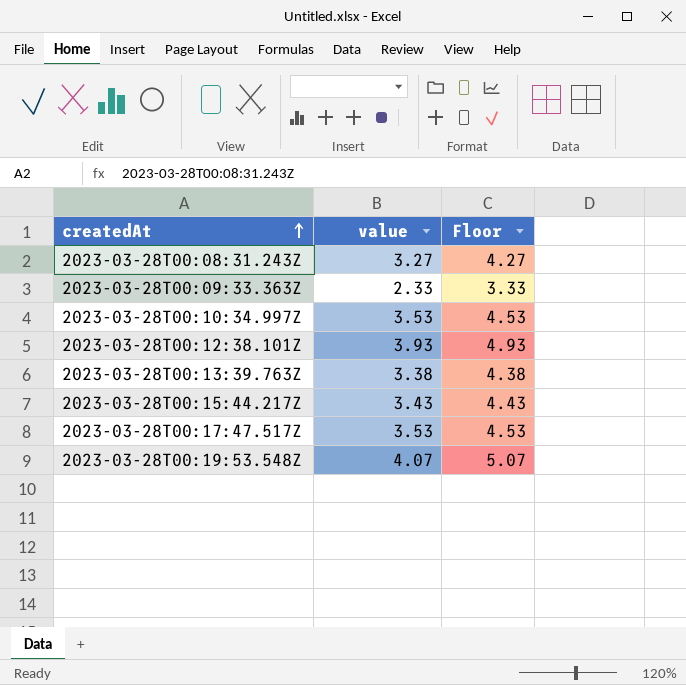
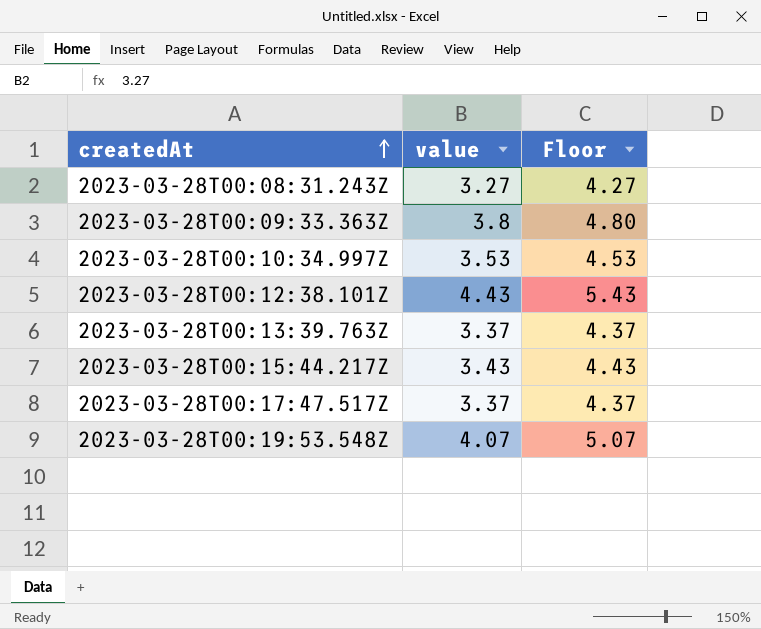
2023-03-28T00:09:33.363Z | value: 2.33 -> 3.8
2023-03-28T00:09:33.363Z | Floor: 3.33 -> 4.80
2023-03-28T00:12:38.101Z | value: 3.93 -> 4.43
2023-03-28T00:12:38.101Z | Floor: 4.93 -> 5.43
2023-03-28T00:13:39.763Z | value: 3.38 -> 3.37
2023-03-28T00:13:39.763Z | Floor: 4.38 -> 4.37
2023-03-28T00:17:47.517Z | value: 3.53 -> 3.37
2023-03-28T00:17:47.517Z | Floor: 4.53 -> 4.37

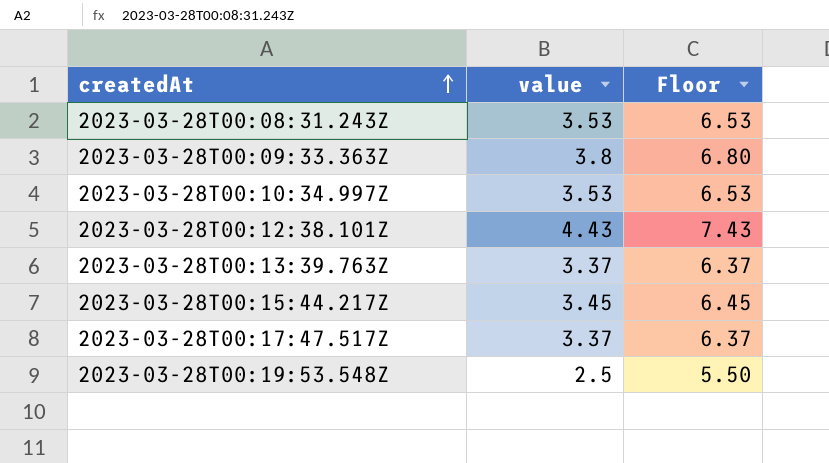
column Floor | formula: [value] + 1 -> [value] + 3
2023-03-28T00:08:31.243Z | value: 3.27 -> 3.53
2023-03-28T00:15:44.217Z | value: 3.43 -> 3.45
2023-03-28T00:19:53.548Z | value: 4.07 -> 2.5

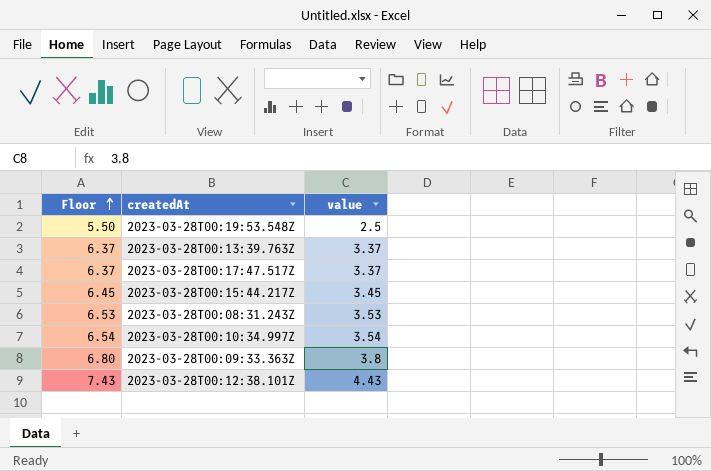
row order: createdAt ascending -> Floor ascending
column Floor | position: 3 -> 1
2023-03-28T00:10:34.997Z | Floor: 6.53 -> 6.54
2023-03-28T00:10:34.997Z | value: 3.53 -> 3.54

